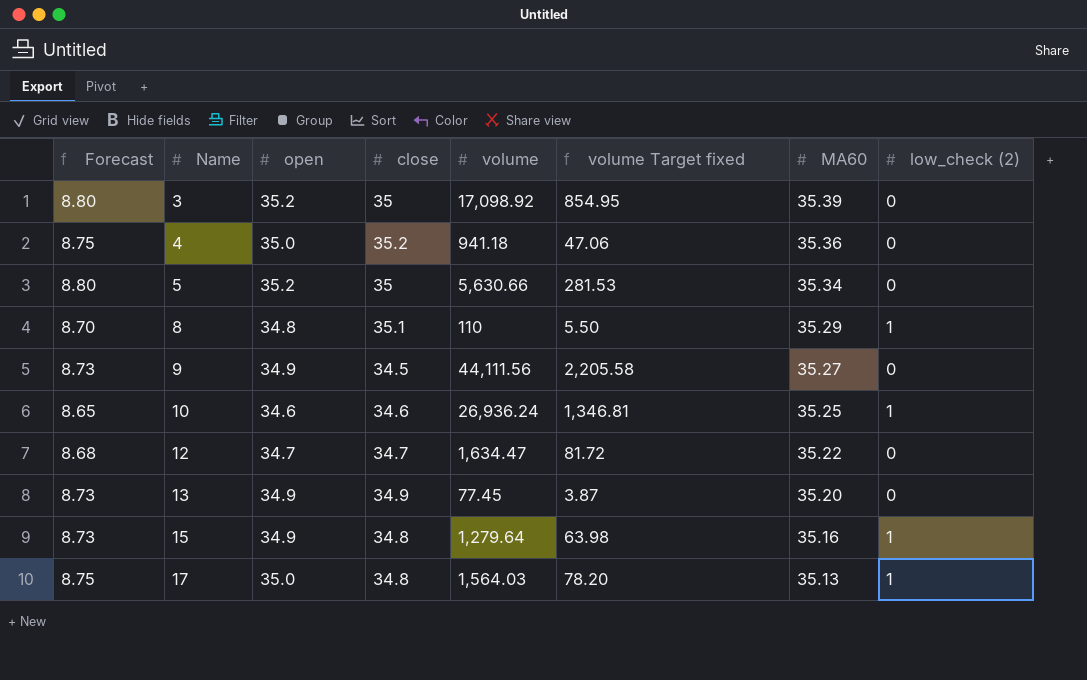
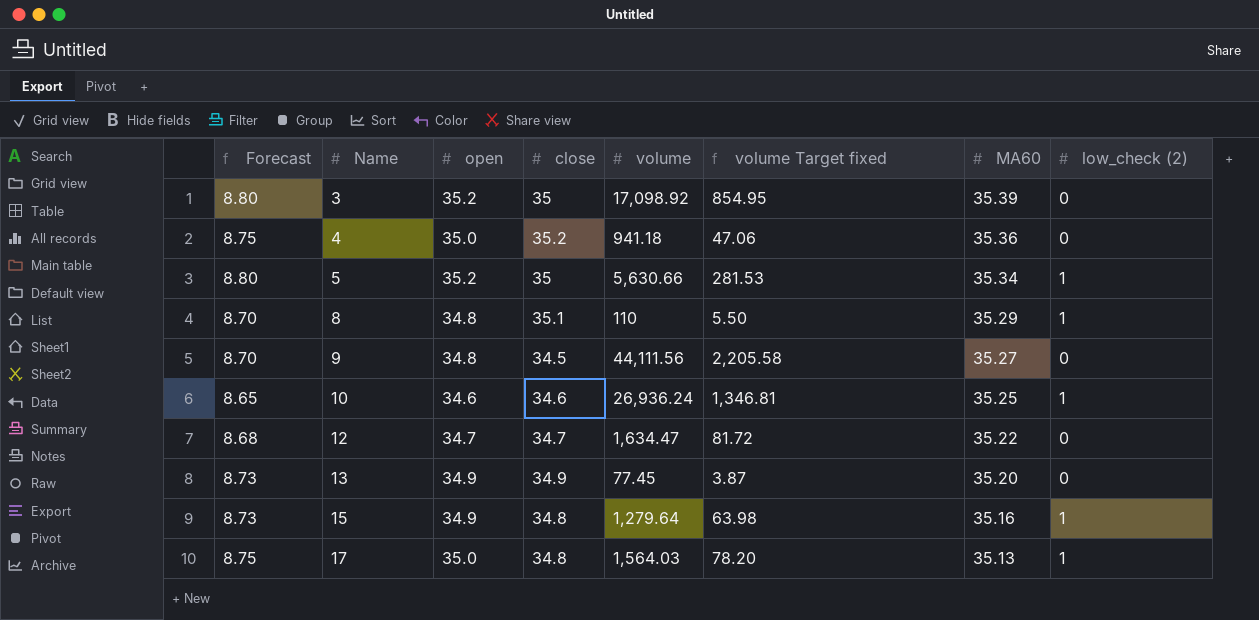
5 | low_check (2): 0 -> 1
9 | Forecast: 8.73 -> 8.70
9 | open: 34.9 -> 34.8

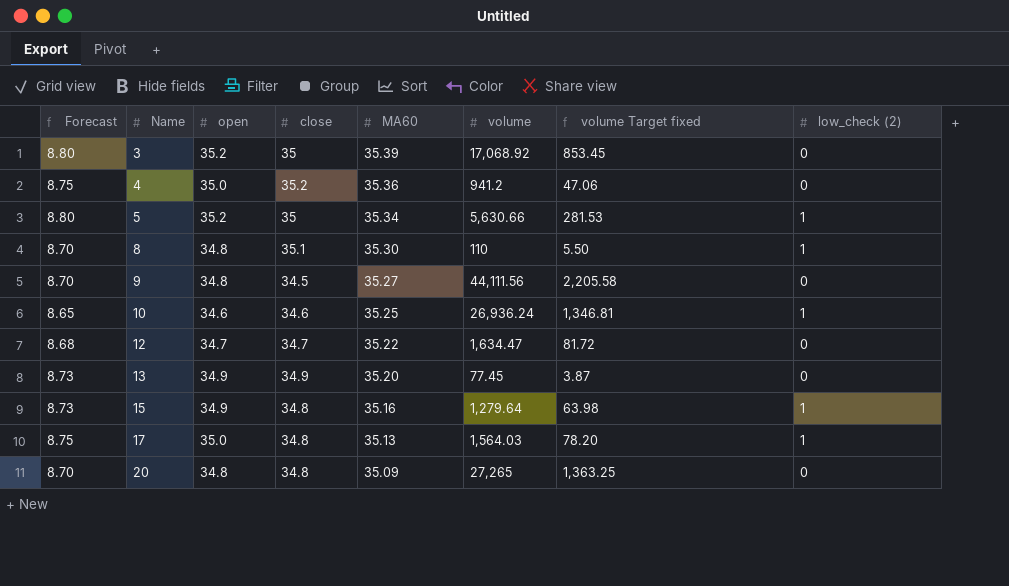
column MA60 | position: 7 -> 5
3 | volume: 17,098.92 -> 17,068.92
3 | volume Target fixed: 854.95 -> 853.45
4 | volume: 941.18 -> 941.2
8 | MA60: 35.29 -> 35.30
row 20: none -> 8.70 | 34.8 | 34.8 | 35.09 | 27,265 | 1,363.25 | 0

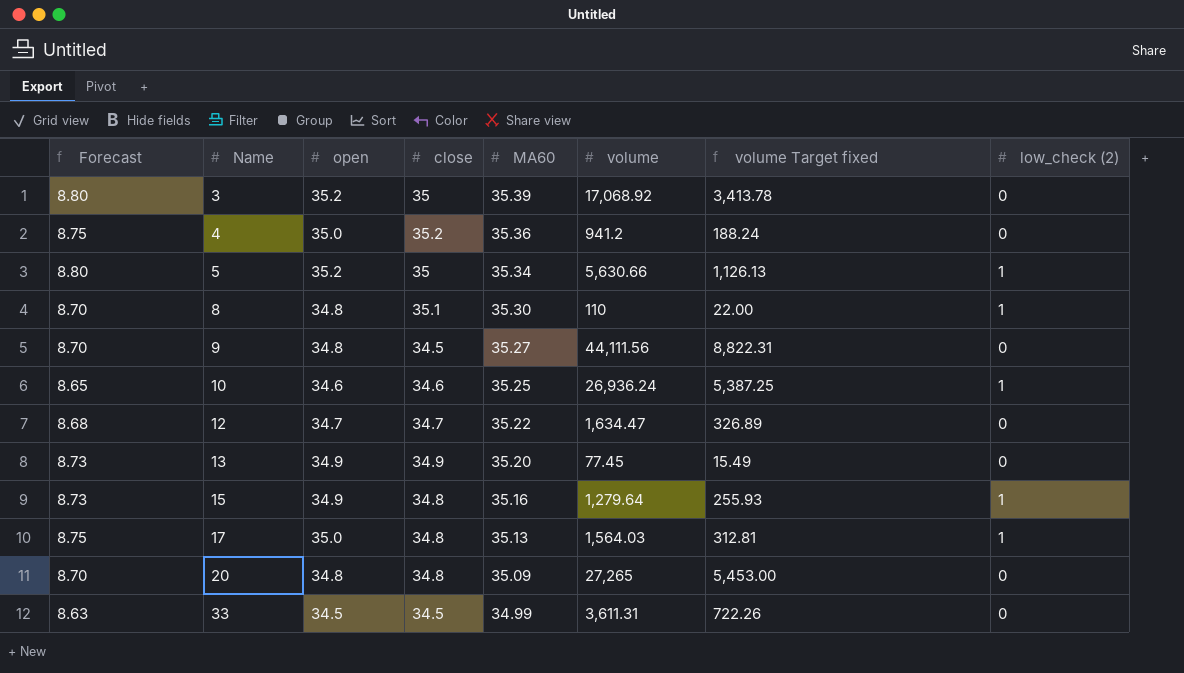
column volume Target fixed | formula: [volume] * 0.05 -> [volume] * 0.2
row 33: none -> 8.63 | 34.5 | 34.5 | 34.99 | 3,611.31 | 722.26 | 0

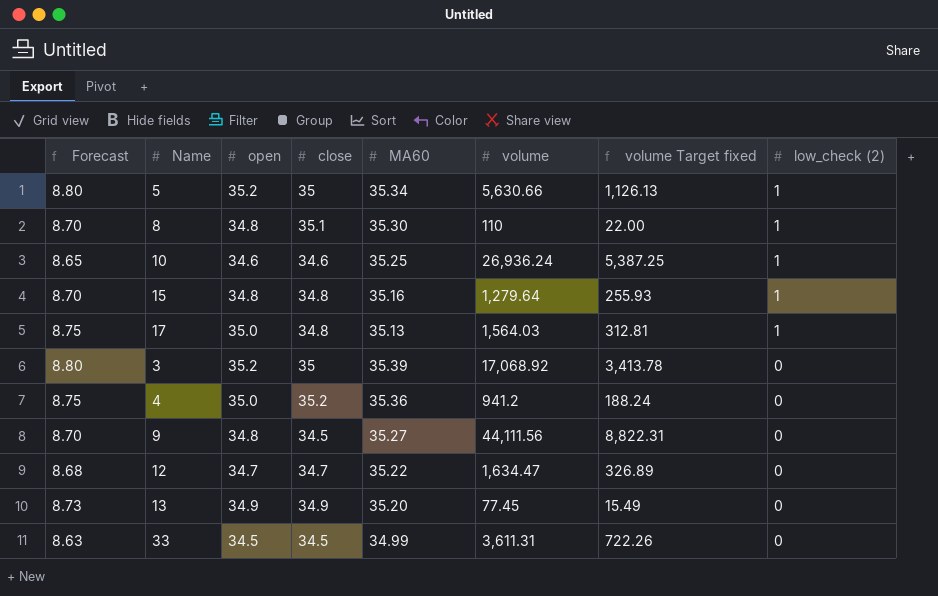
row order: Name ascending -> low_check (2) descending
row 20: 8.70 | 34.8 | 34.8 | 35.09 | 27,265 | 5,453.00 | 0 -> none
15 | Forecast: 8.73 -> 8.70
15 | open: 34.9 -> 34.8

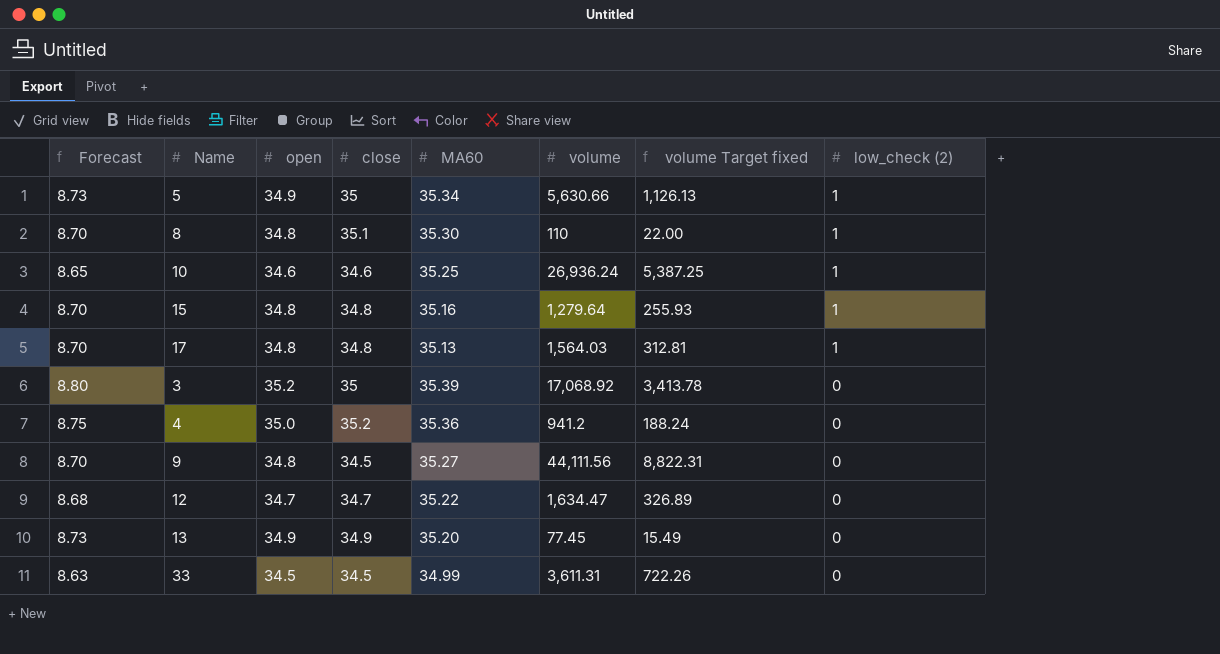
5 | Forecast: 8.80 -> 8.73
5 | open: 35.2 -> 34.9
17 | Forecast: 8.75 -> 8.70
17 | open: 35.0 -> 34.8

